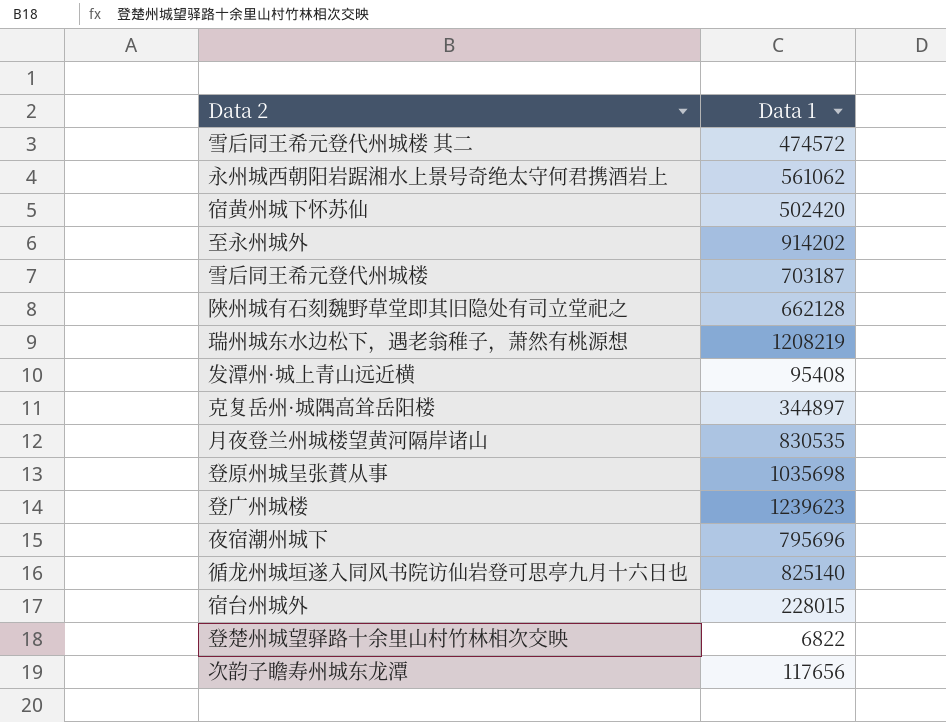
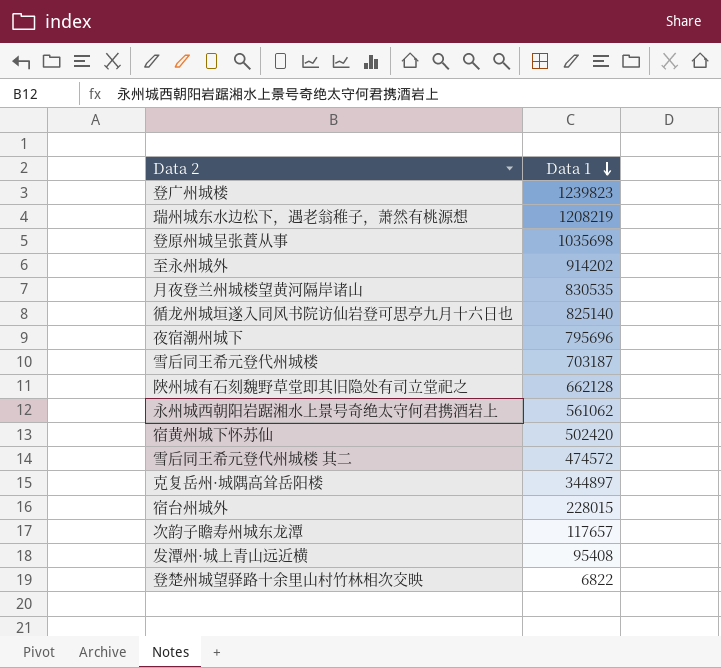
row order: none -> Data 1 descending
登广州城楼 | Data 1: 1239623 -> 1239823
次韵子瞻寿州城东龙潭 | Data 1: 117656 -> 117657

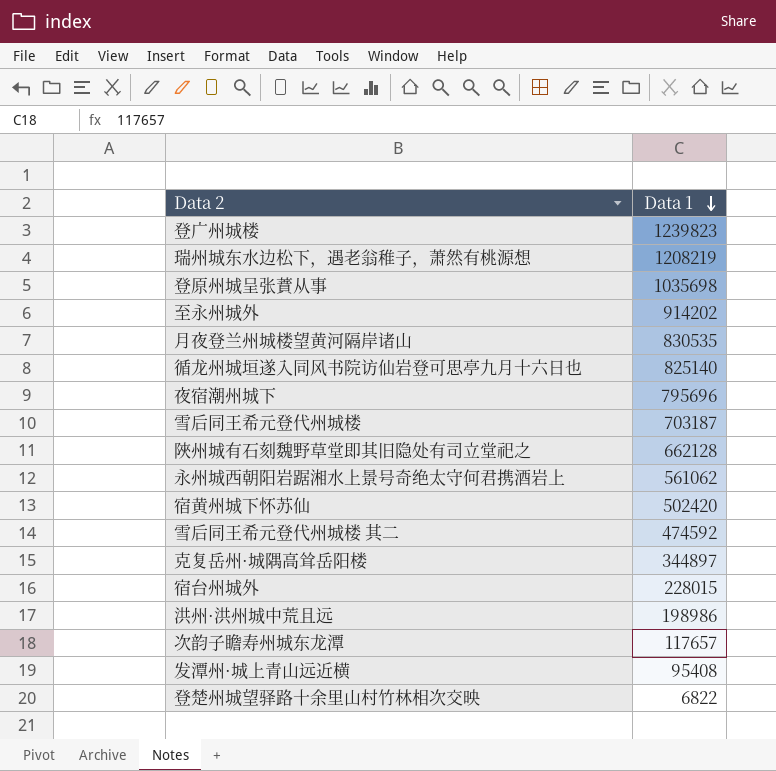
雪后同王希元登代州城楼 其二 | Data 1: 474572 -> 474592
row 洪州·洪州城中荒且远: none -> 198986

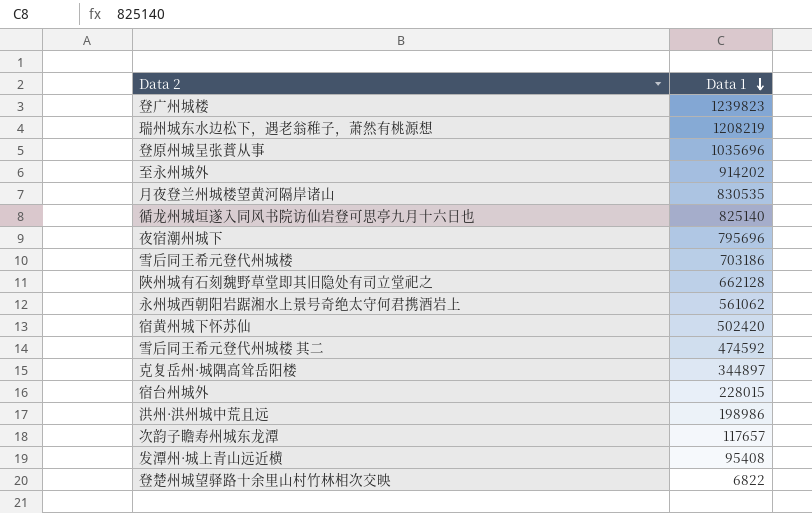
登原州城呈张蕡从事 | Data 1: 1035698 -> 1035696
雪后同王希元登代州城楼 | Data 1: 703187 -> 703186

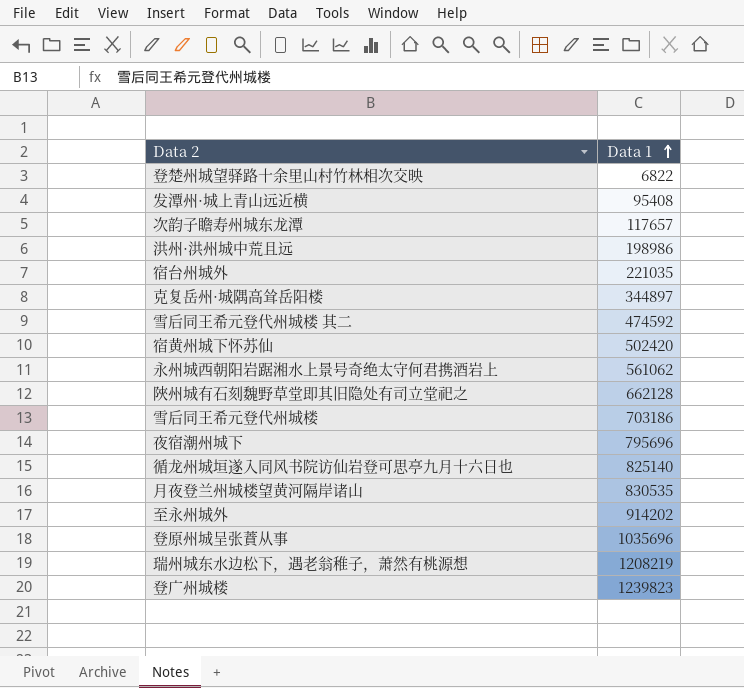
row order: Data 1 descending -> Data 1 ascending
宿台州城外 | Data 1: 228015 -> 221035

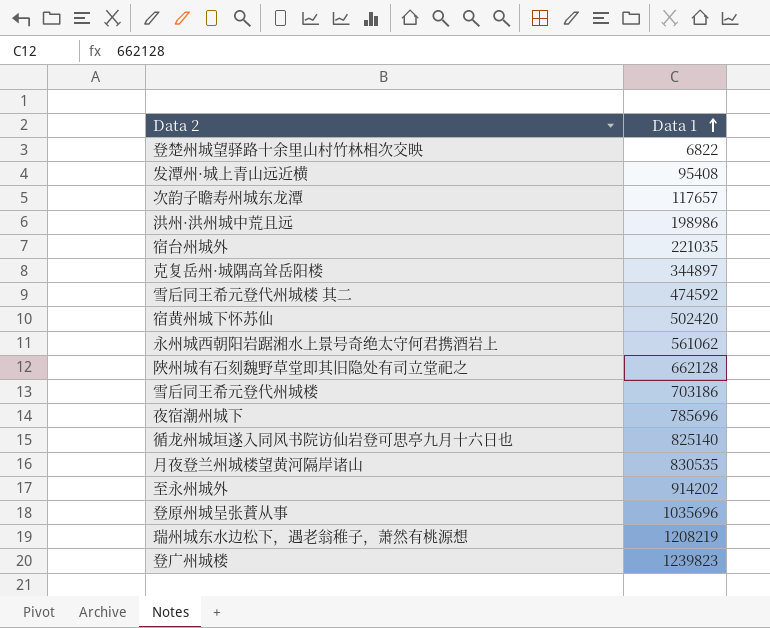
夜宿潮州城下 | Data 1: 795696 -> 785696

